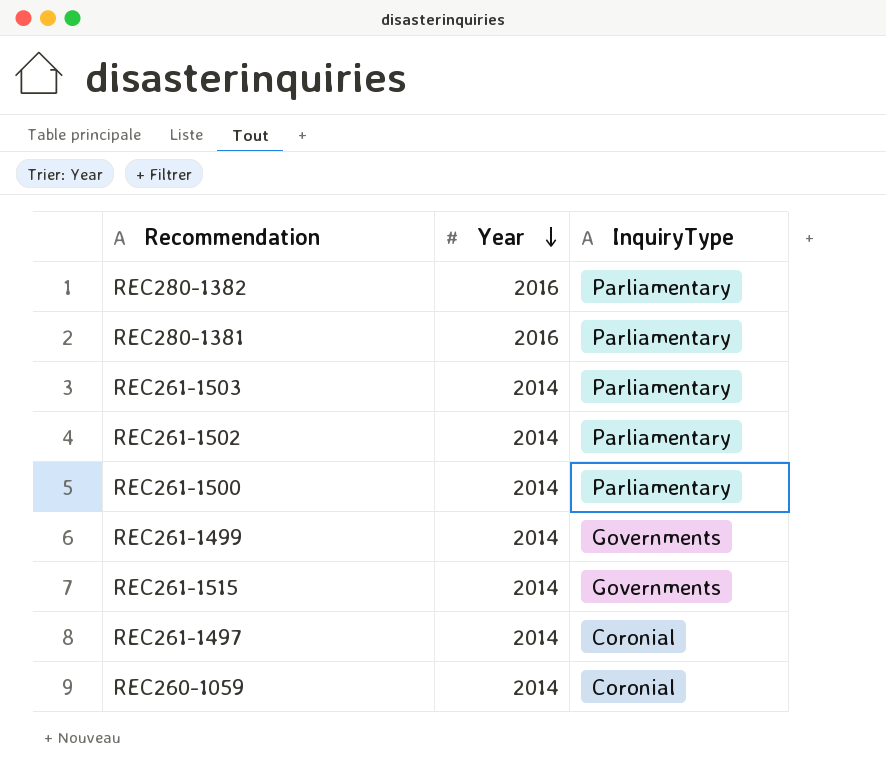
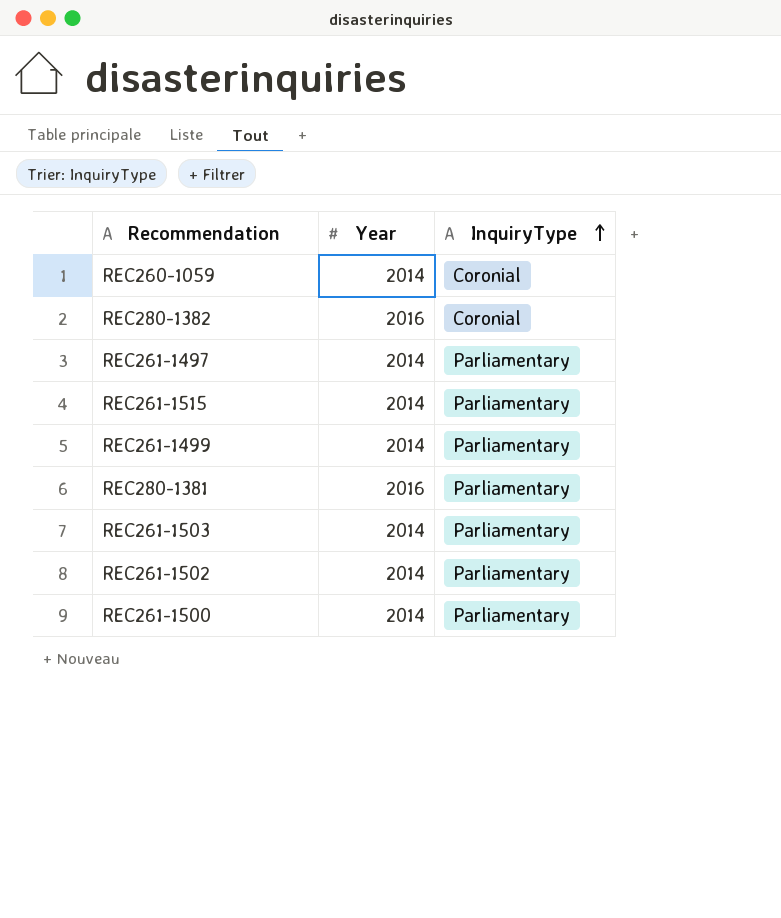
row order: Year descending -> InquiryType ascending
REC280-1382 | InquiryType: Parliamentary -> Coronial
REC261-1497 | InquiryType: Coronial -> Parliamentary
REC261-1515 | InquiryType: Governments -> Parliamentary
REC261-1499 | InquiryType: Governments -> Parliamentary

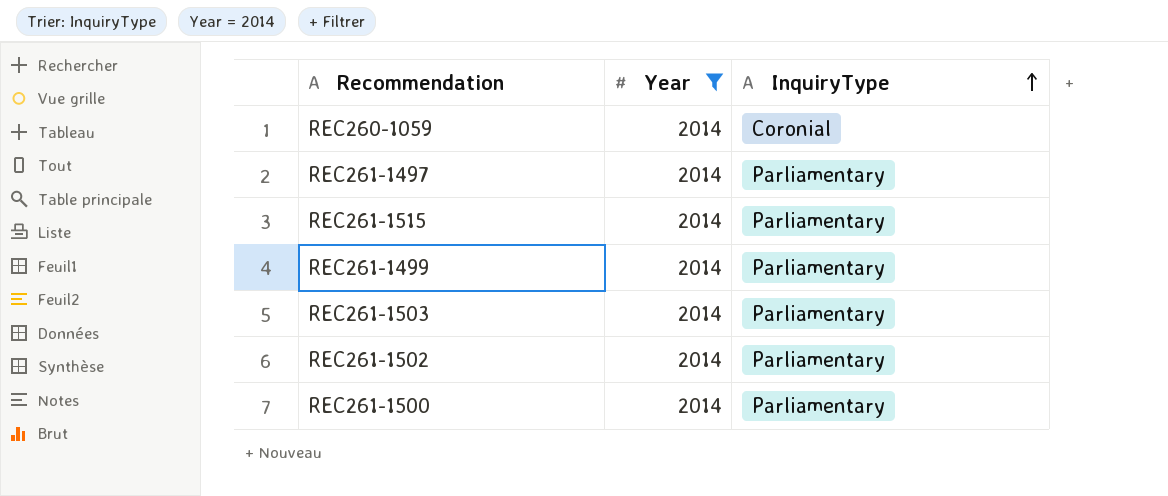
filter: none -> Year = 2014

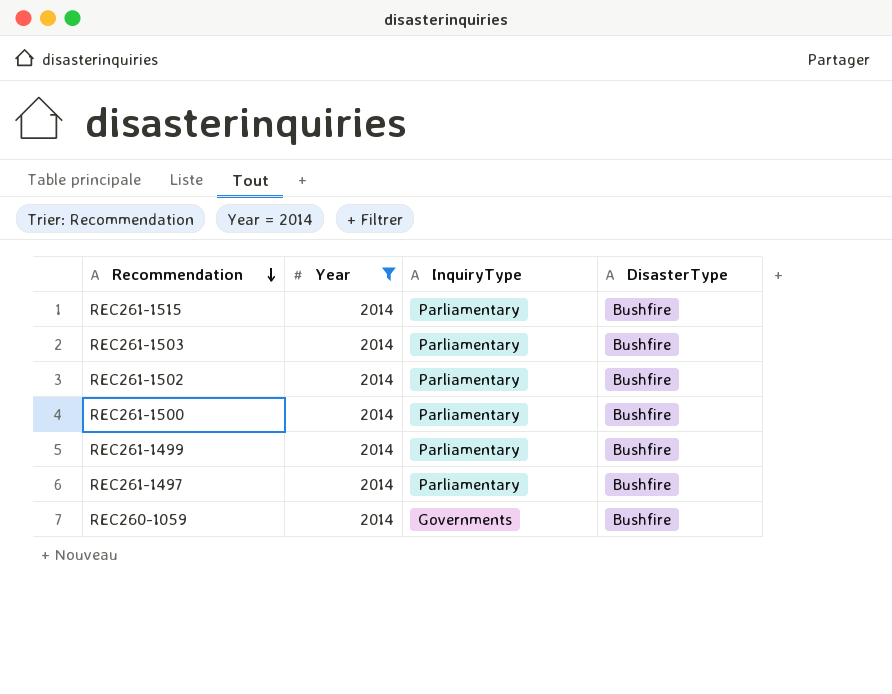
row order: InquiryType ascending -> Recommendation descending
column DisasterType | position: none -> 4
REC260-1059 | InquiryType: Coronial -> Governments

